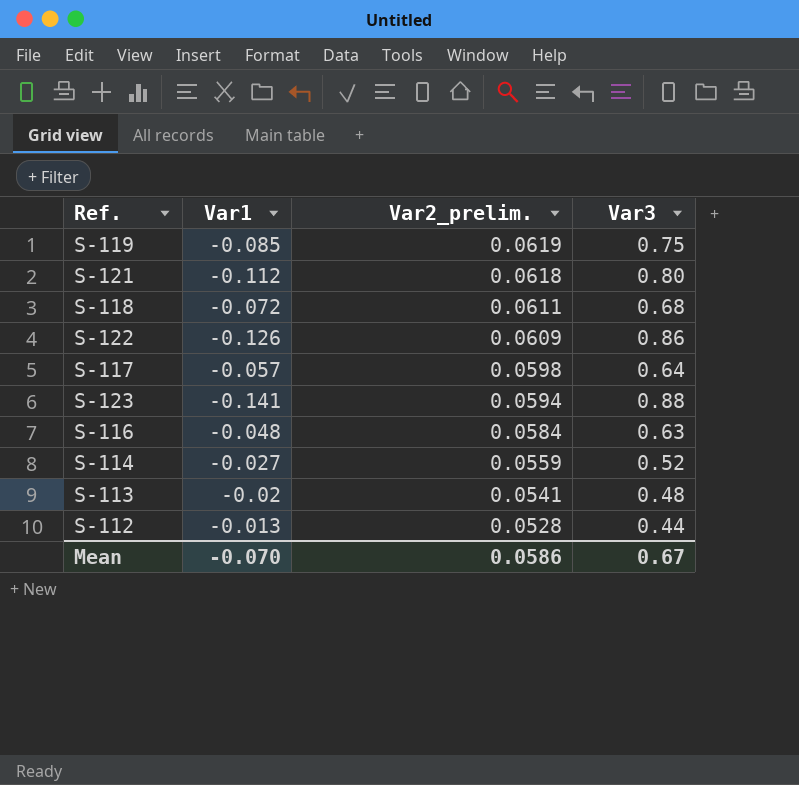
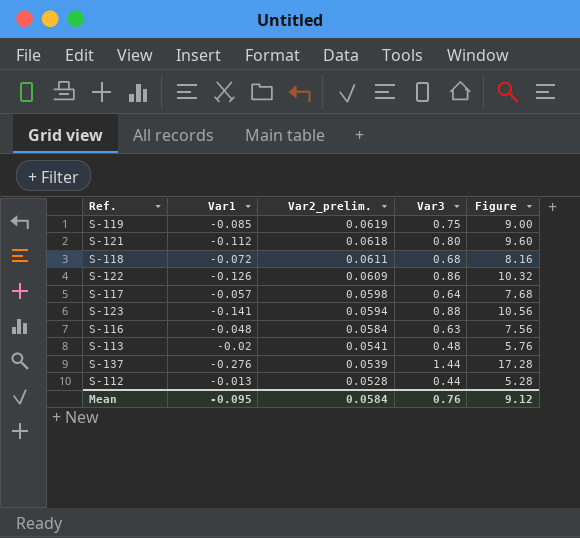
column Figure | formula: none -> [Var3] * 12
row S-114: -0.027 | 0.0559 | 0.52 -> none
row S-137: none -> -0.276 | 0.0539 | 1.44 | 17.28
Mean | Var1: -0.070 -> -0.095
Mean | Var2_prelim.: 0.0586 -> 0.0584
Mean | Var3: 0.67 -> 0.76

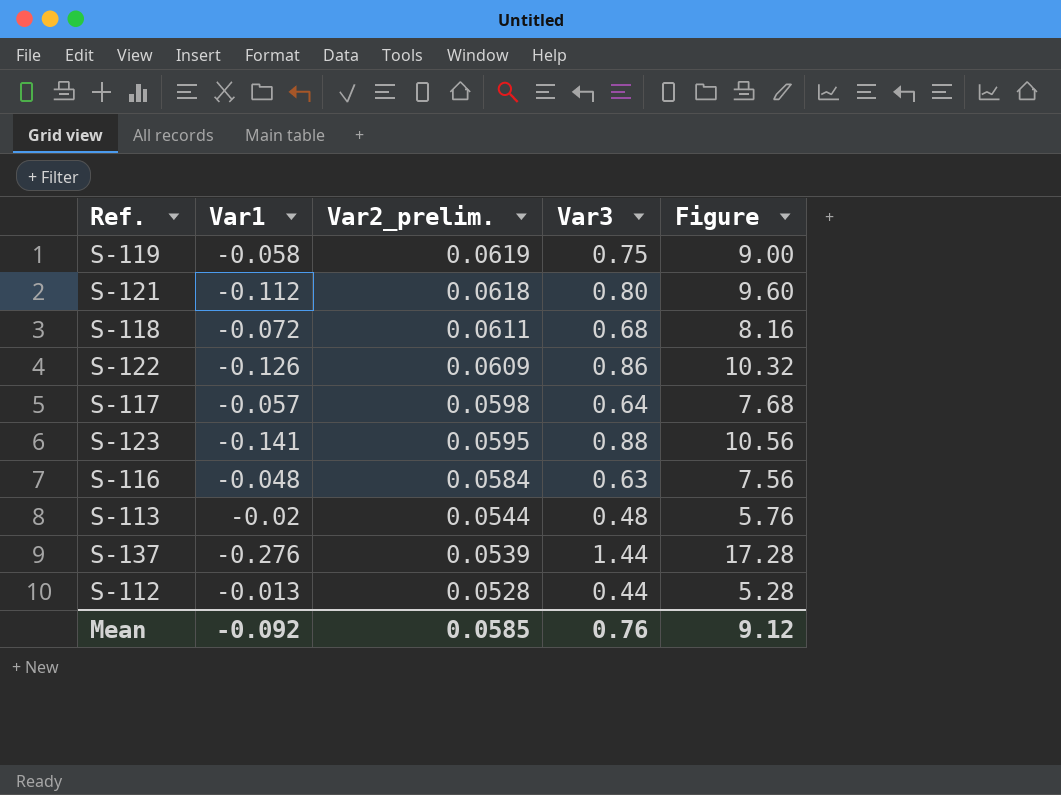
S-119 | Var1: -0.085 -> -0.058
S-123 | Var2_prelim.: 0.0594 -> 0.0595
S-113 | Var2_prelim.: 0.0541 -> 0.0544
Mean | Var1: -0.095 -> -0.092
Mean | Var2_prelim.: 0.0584 -> 0.0585

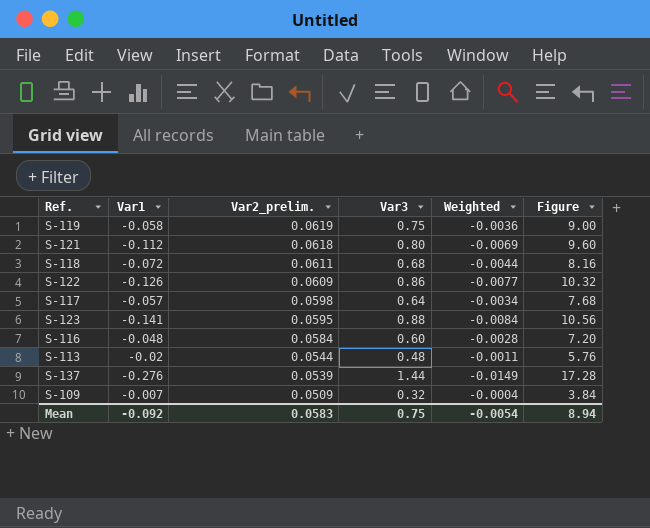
column Weighted | formula: none -> [Var1] * [Var2_prelim.]
row S-112: -0.013 | 0.0528 | 0.44 | 5.28 -> none
S-116 | Var3: 0.63 -> 0.60
S-116 | Figure: 7.56 -> 7.20
row S-109: none -> -0.007 | 0.0509 | 0.32 | -0.0004 | 3.84
Mean | Var2_prelim.: 0.0585 -> 0.0583
Mean | Var3: 0.76 -> 0.75
Mean | Figure: 9.12 -> 8.94

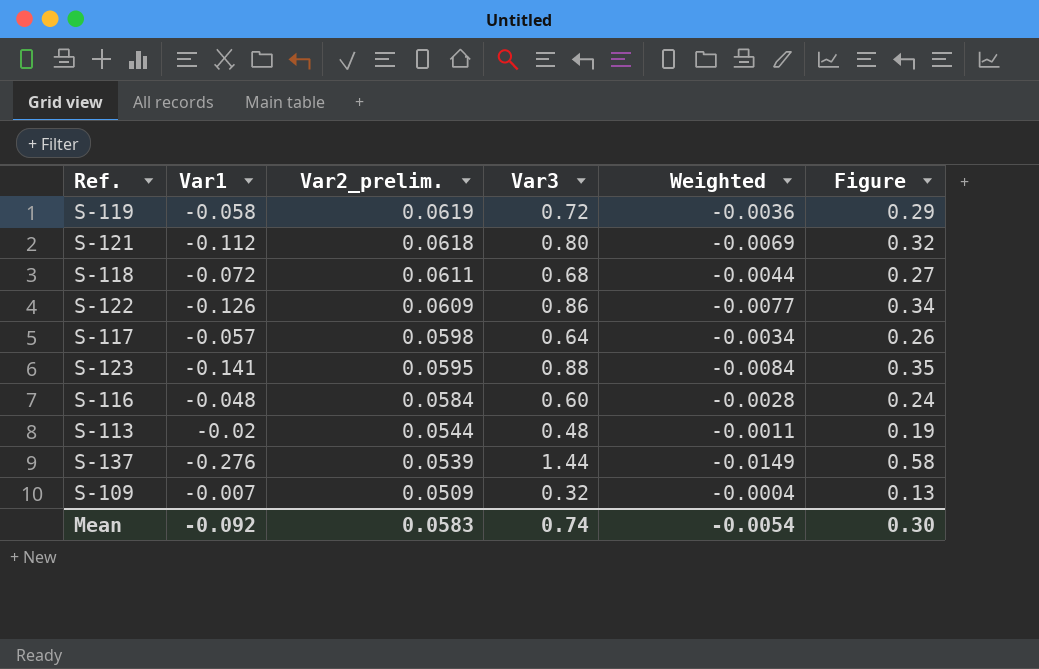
column Figure | formula: [Var3] * 12 -> [Var3] * 0.4
S-119 | Var3: 0.75 -> 0.72
Mean | Var3: 0.75 -> 0.74
Mean | Figure: 8.94 -> 0.30

